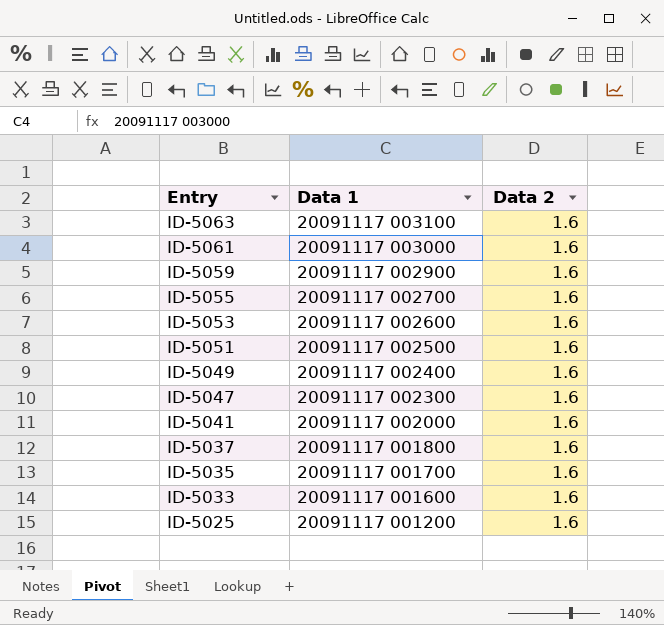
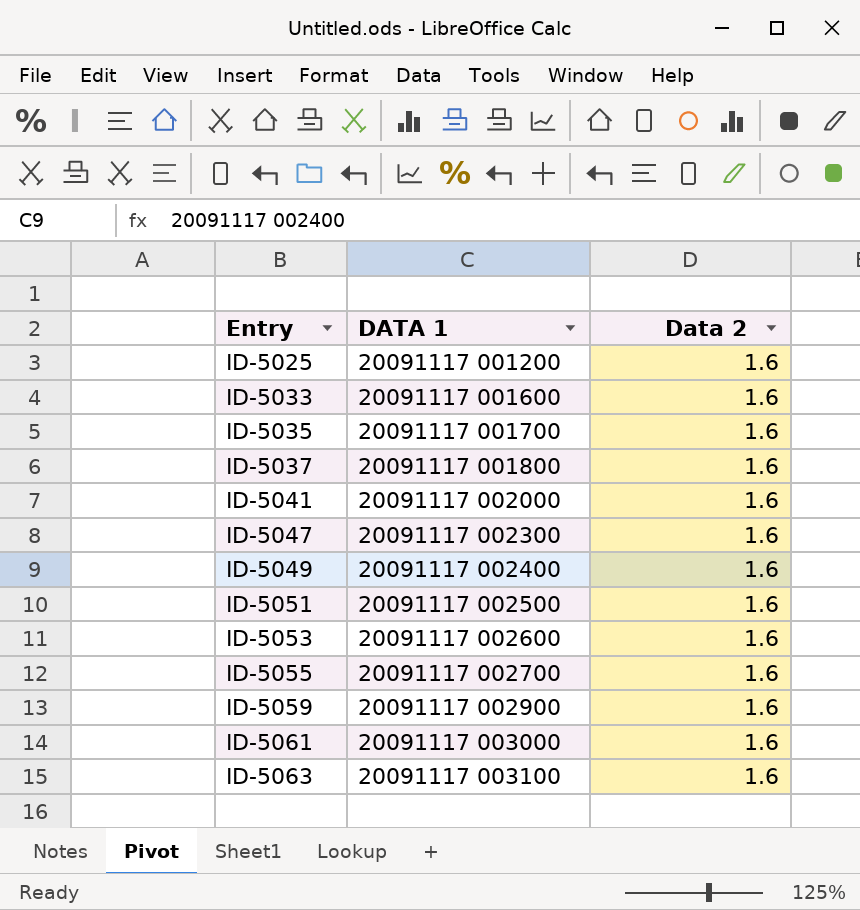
row order: Entry descending -> Entry ascending
column name: Data 1 -> DATA 1

